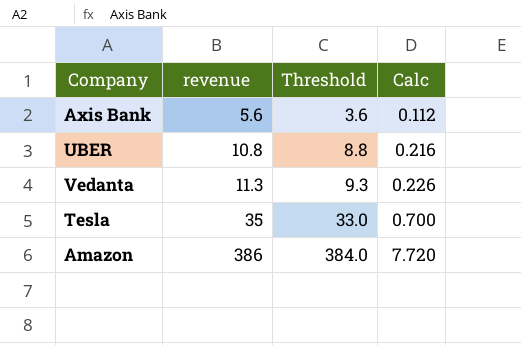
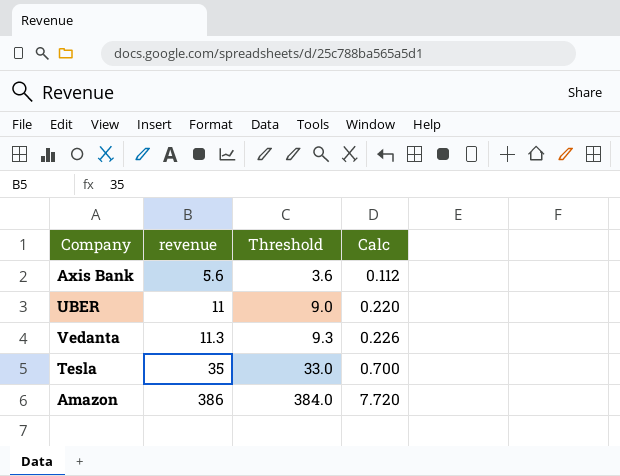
UBER | revenue: 10.8 -> 11
UBER | Threshold: 8.8 -> 9.0
UBER | Calc: 0.216 -> 0.220

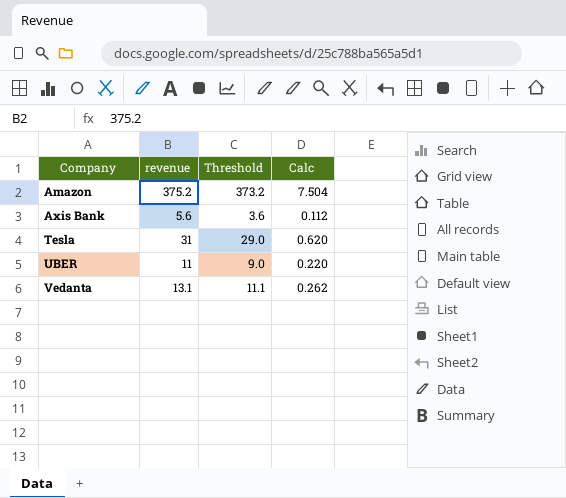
row order: revenue ascending -> Company ascending
Amazon | revenue: 386 -> 375.2
Amazon | Threshold: 384.0 -> 373.2
Amazon | Calc: 7.720 -> 7.504
Tesla | revenue: 35 -> 31
Tesla | Threshold: 33.0 -> 29.0
Tesla | Calc: 0.700 -> 0.620
Vedanta | revenue: 11.3 -> 13.1
Vedanta | Threshold: 9.3 -> 11.1
Vedanta | Calc: 0.226 -> 0.262

